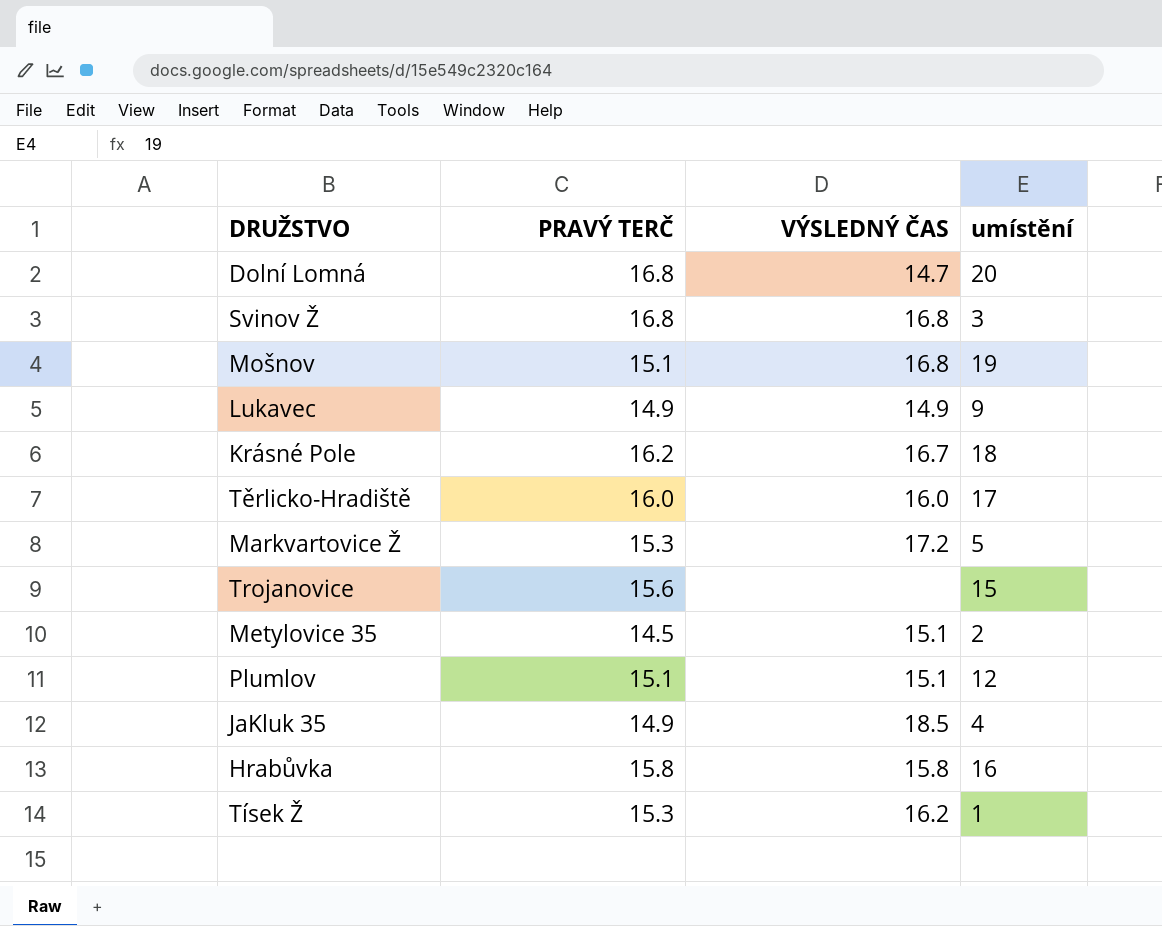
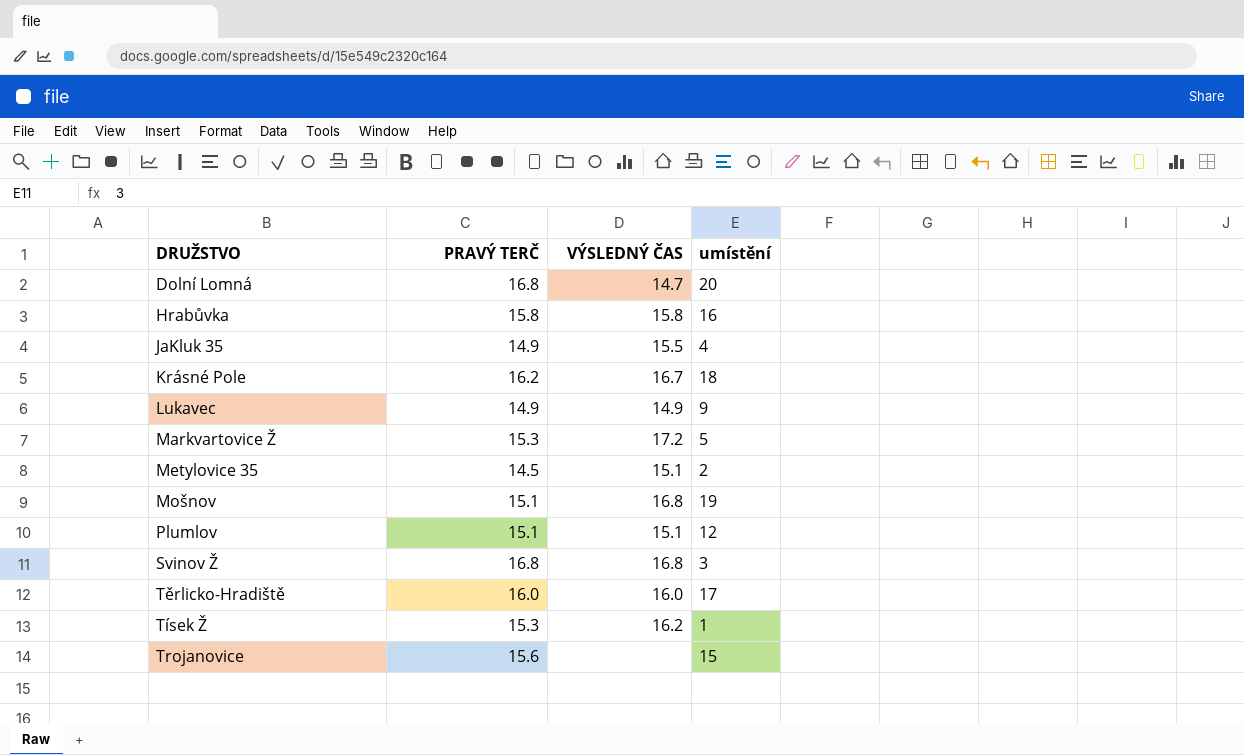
row order: none -> DRUŽSTVO ascending
JaKluk 35 | VÝSLEDNÝ ČAS: 18.5 -> 15.5

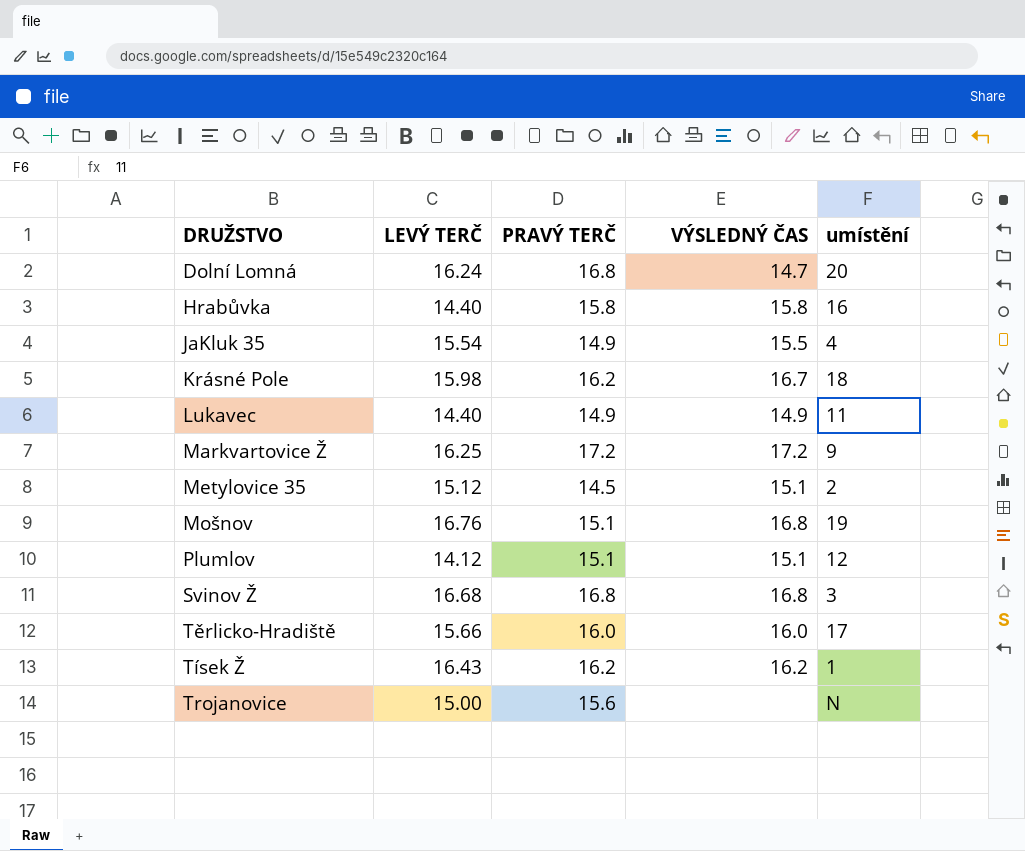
column LEVÝ TERČ | position: none -> 2
Lukavec | umístění: 9 -> 11
Markvartovice Ž | PRAVÝ TERČ: 15.3 -> 17.2
Markvartovice Ž | umístění: 5 -> 9
Tísek Ž | PRAVÝ TERČ: 15.3 -> 16.2
Trojanovice | umístění: 15 -> N

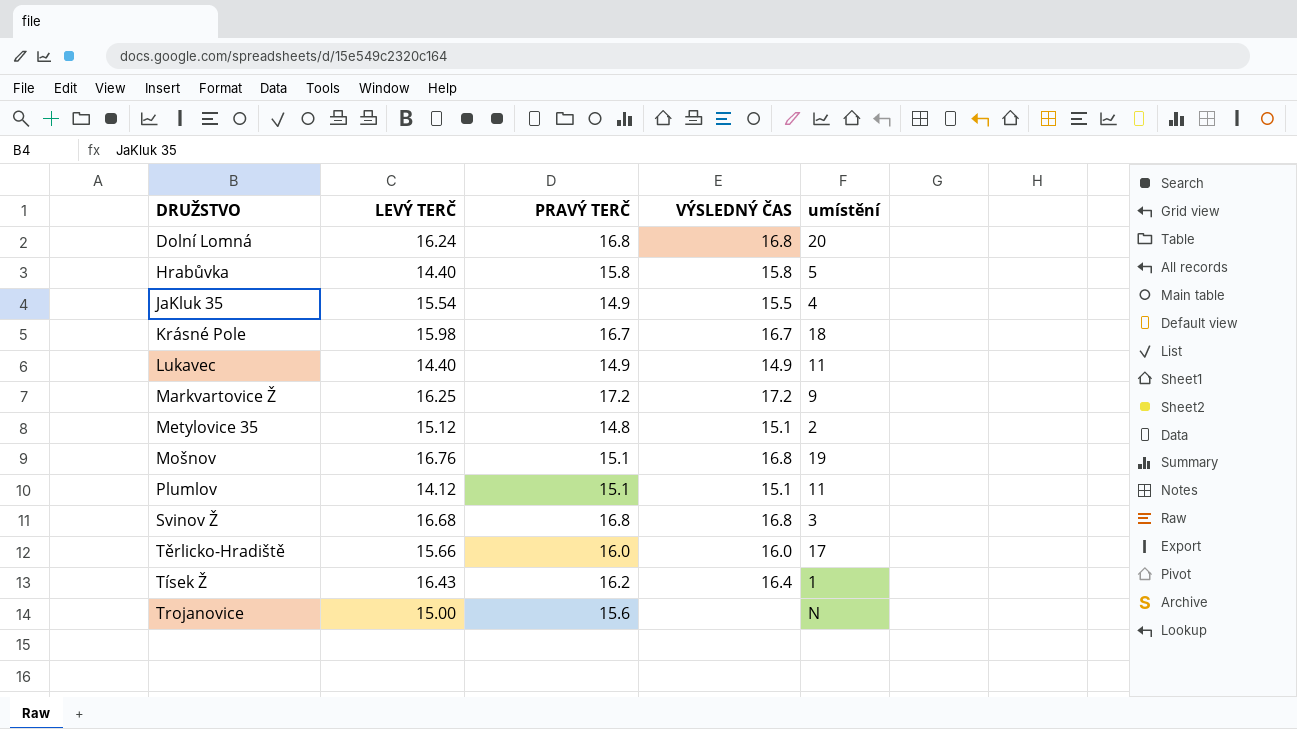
Dolní Lomná | VÝSLEDNÝ ČAS: 14.7 -> 16.8
Hrabůvka | umístění: 16 -> 5
Krásné Pole | PRAVÝ TERČ: 16.2 -> 16.7
Metylovice 35 | PRAVÝ TERČ: 14.5 -> 14.8
Plumlov | umístění: 12 -> 11
Tísek Ž | VÝSLEDNÝ ČAS: 16.2 -> 16.4

